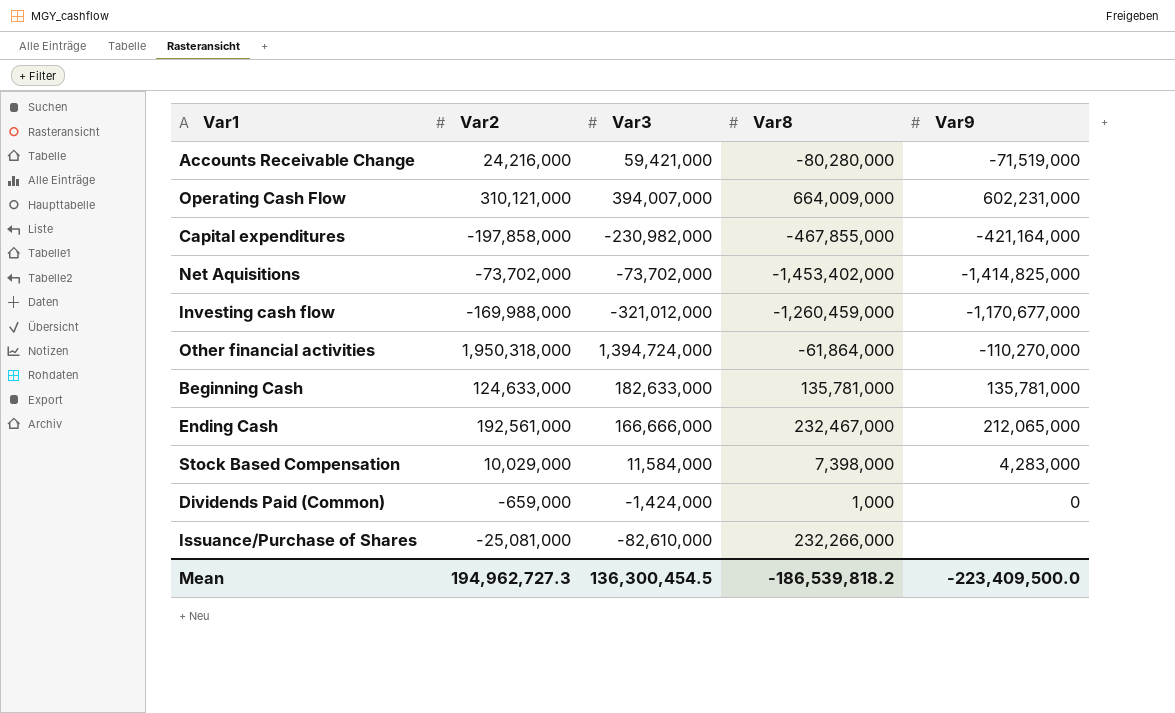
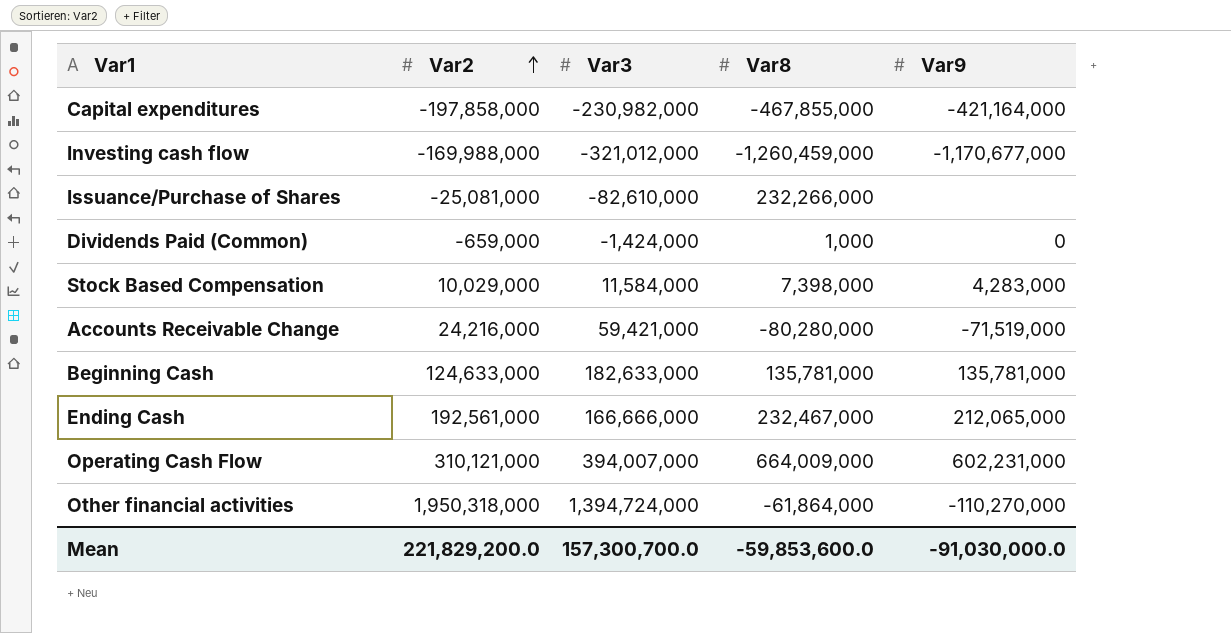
row order: none -> Var2 ascending
row Net Aquisitions: -73,702,000 | -73,702,000 | -1,453,402,000 | -1,414,825,000 -> none
Mean | Var2: 194,962,727.3 -> 221,829,200.0
Mean | Var3: 136,300,454.5 -> 157,300,700.0
Mean | Var8: -186,539,818.2 -> -59,853,600.0
Mean | Var9: -223,409,500.0 -> -91,030,000.0

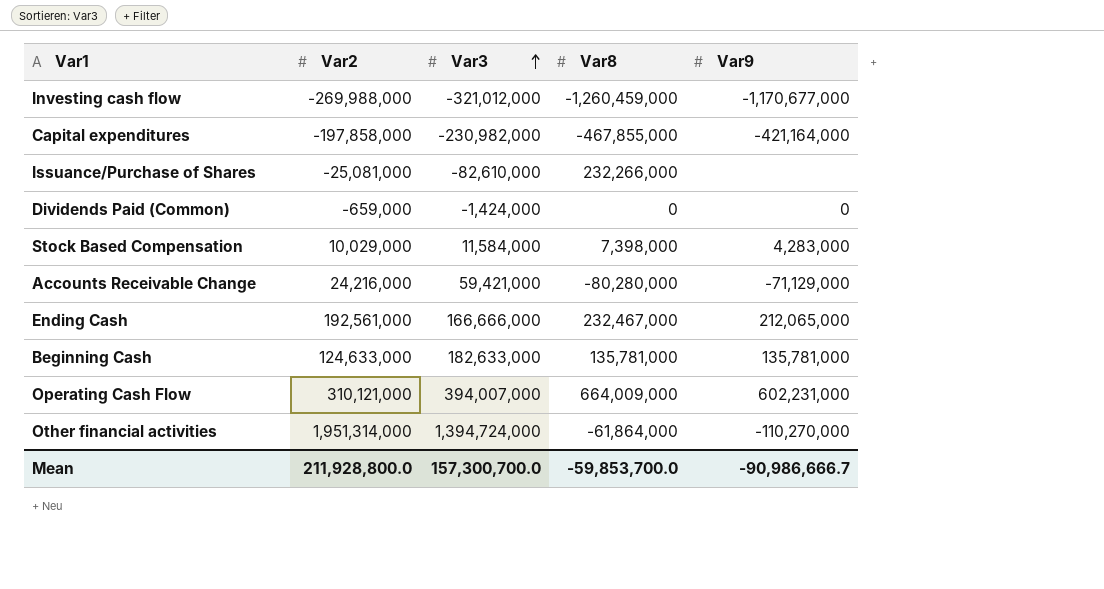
row order: Var2 ascending -> Var3 ascending
Investing cash flow | Var2: -169,988,000 -> -269,988,000
Dividends Paid (Common) | Var8: 1,000 -> 0
Accounts Receivable Change | Var9: -71,519,000 -> -71,129,000
Other financial activities | Var2: 1,950,318,000 -> 1,951,314,000
Mean | Var2: 221,829,200.0 -> 211,928,800.0
Mean | Var8: -59,853,600.0 -> -59,853,700.0
Mean | Var9: -91,030,000.0 -> -90,986,666.7

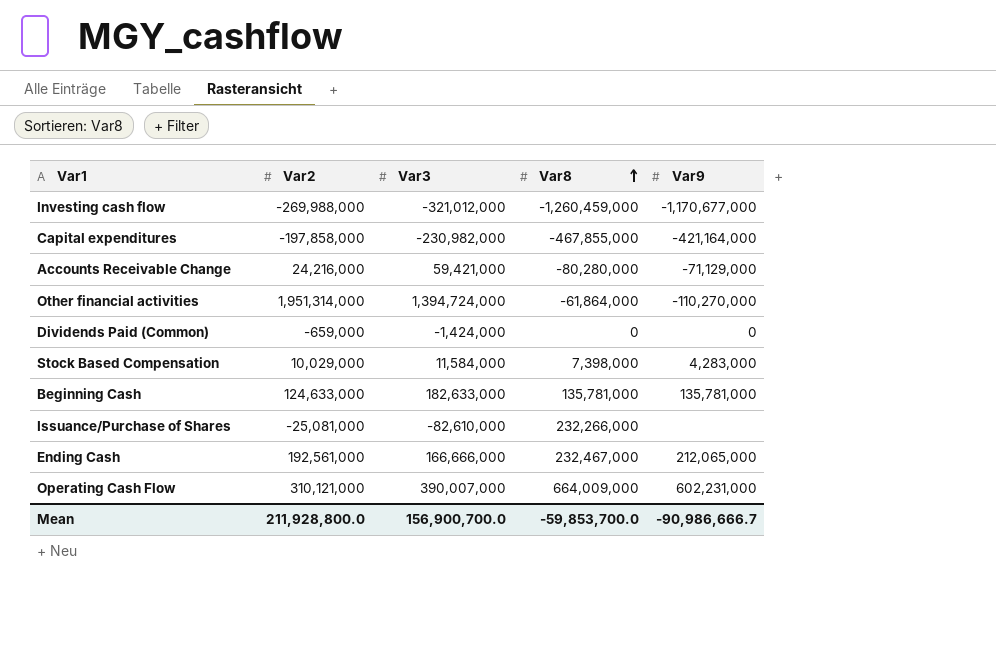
row order: Var3 ascending -> Var8 ascending
Operating Cash Flow | Var3: 394,007,000 -> 390,007,000
Mean | Var3: 157,300,700.0 -> 156,900,700.0

